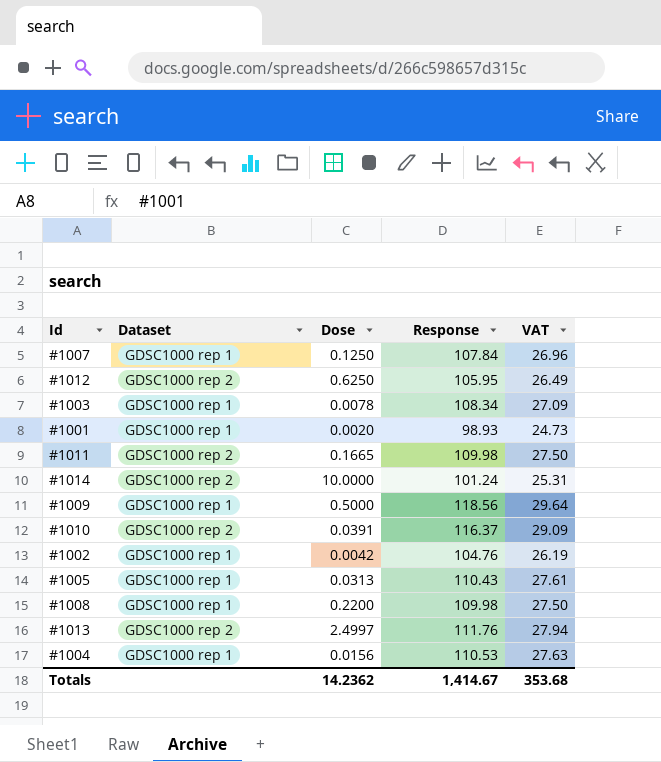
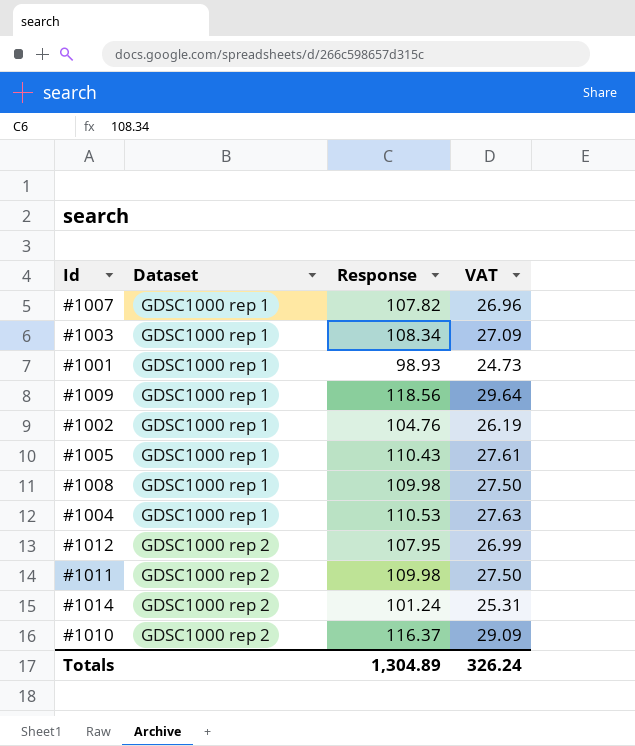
row order: none -> Dataset ascending
column Dose | position: 3 -> none
row #1013: GDSC1000 rep 2 | 2.4997 | 111.76 | 27.94 -> none
#1007 | Response: 107.84 -> 107.82
#1012 | Response: 105.95 -> 107.95
#1012 | VAT: 26.49 -> 26.99
Totals | Response: 1,414.67 -> 1,304.89
Totals | VAT: 353.68 -> 326.24

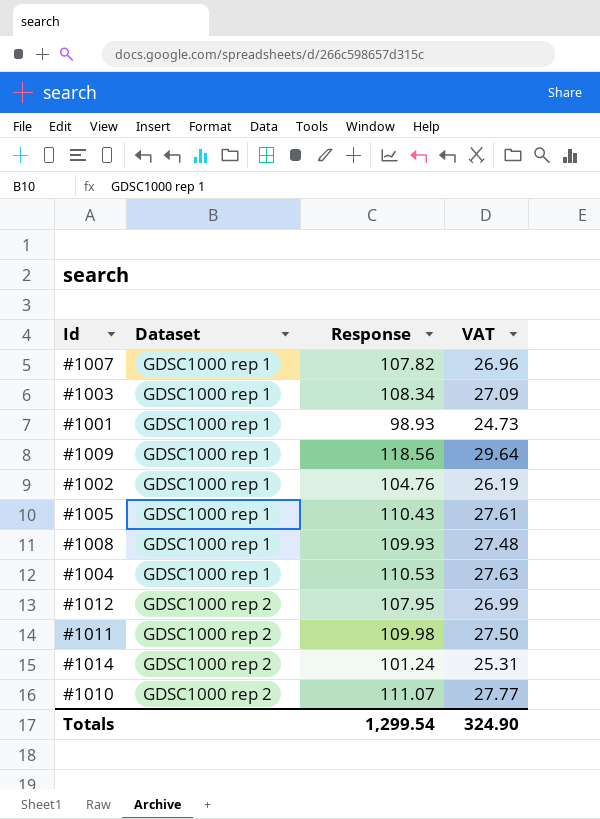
#1008 | Response: 109.98 -> 109.93
#1008 | VAT: 27.50 -> 27.48
#1010 | Response: 116.37 -> 111.07
#1010 | VAT: 29.09 -> 27.77
Totals | Response: 1,304.89 -> 1,299.54
Totals | VAT: 326.24 -> 324.90

